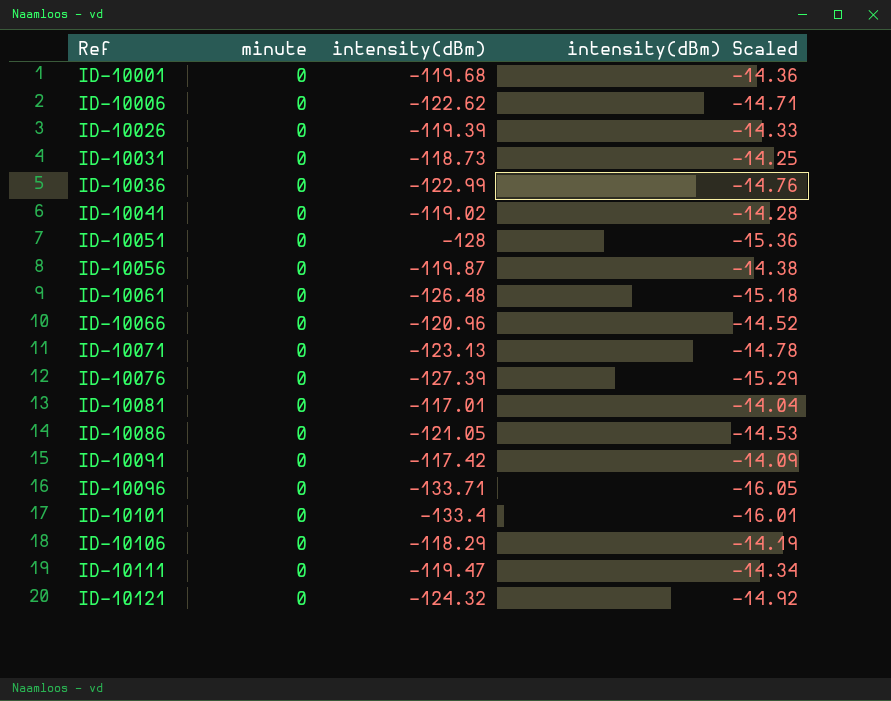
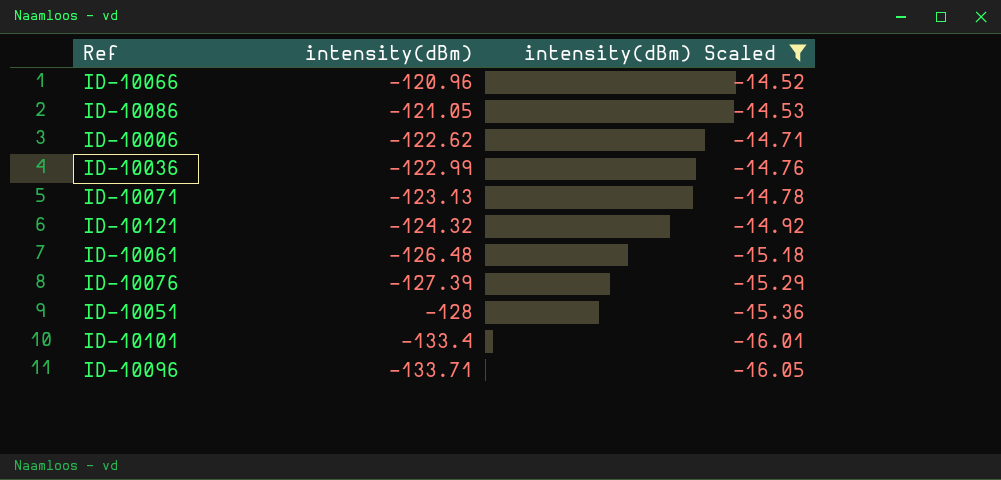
filter: none -> intensity(dBm) Scaled <= -14.52
row order: Ref ascending -> intensity(dBm) descending
column minute | position: 2 -> none

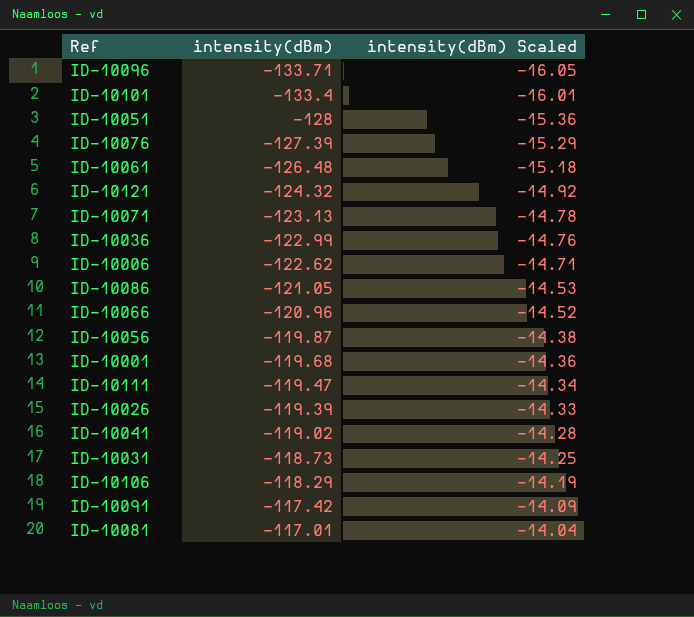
filter: intensity(dBm) Scaled <= -14.52 -> none
row order: intensity(dBm) descending -> intensity(dBm) ascending

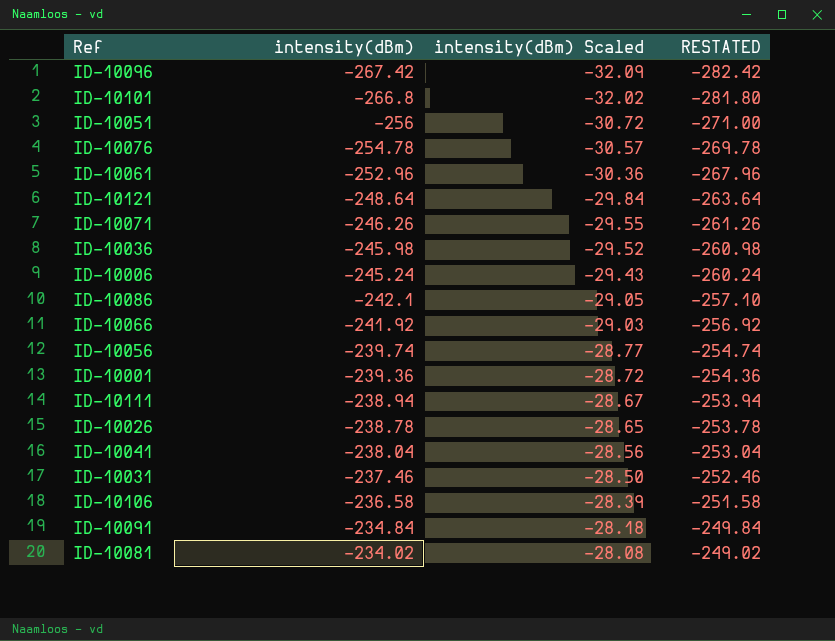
column RESTATED | formula: none -> [intensity(dBm)] - 15
ID-10096 | intensity(dBm): -133.71 -> -267.42
ID-10096 | intensity(dBm) Scaled: -16.05 -> -32.09
ID-10101 | intensity(dBm): -133.4 -> -266.8
ID-10101 | intensity(dBm) Scaled: -16.01 -> -32.02
ID-10051 | intensity(dBm): -128 -> -256
ID-10051 | intensity(dBm) Scaled: -15.36 -> -30.72
ID-10076 | intensity(dBm): -127.39 -> -254.78
ID-10076 | intensity(dBm) Scaled: -15.29 -> -30.57
ID-10061 | intensity(dBm): -126.48 -> -252.96
ID-10061 | intensity(dBm) Scaled: -15.18 -> -30.36
ID-10121 | intensity(dBm): -124.32 -> -248.64
ID-10121 | intensity(dBm) Scaled: -14.92 -> -29.84
ID-10071 | intensity(dBm): -123.13 -> -246.26
ID-10071 | intensity(dBm) Scaled: -14.78 -> -29.55
ID-10036 | intensity(dBm): -122.99 -> -245.98
ID-10036 | intensity(dBm) Scaled: -14.76 -> -29.52
ID-10006 | intensity(dBm): -122.62 -> -245.24
ID-10006 | intensity(dBm) Scaled: -14.71 -> -29.43
ID-10086 | intensity(dBm): -121.05 -> -242.1
ID-10086 | intensity(dBm) Scaled: -14.53 -> -29.05
ID-10066 | intensity(dBm): -120.96 -> -241.92
ID-10066 | intensity(dBm) Scaled: -14.52 -> -29.03
ID-10056 | intensity(dBm): -119.87 -> -239.74
ID-10056 | intensity(dBm) Scaled: -14.38 -> -28.77
ID-10001 | intensity(dBm): -119.68 -> -239.36
ID-10001 | intensity(dBm) Scaled: -14.36 -> -28.72
ID-10111 | intensity(dBm): -119.47 -> -238.94
ID-10111 | intensity(dBm) Scaled: -14.34 -> -28.67
ID-10026 | intensity(dBm): -119.39 -> -238.78
ID-10026 | intensity(dBm) Scaled: -14.33 -> -28.65
ID-10041 | intensity(dBm): -119.02 -> -238.04
ID-10041 | intensity(dBm) Scaled: -14.28 -> -28.56
ID-10031 | intensity(dBm): -118.73 -> -237.46
ID-10031 | intensity(dBm) Scaled: -14.25 -> -28.50
ID-10106 | intensity(dBm): -118.29 -> -236.58
ID-10106 | intensity(dBm) Scaled: -14.19 -> -28.39
ID-10091 | intensity(dBm): -117.42 -> -234.84
ID-10091 | intensity(dBm) Scaled: -14.09 -> -28.18
ID-10081 | intensity(dBm): -117.01 -> -234.02
ID-10081 | intensity(dBm) Scaled: -14.04 -> -28.08

